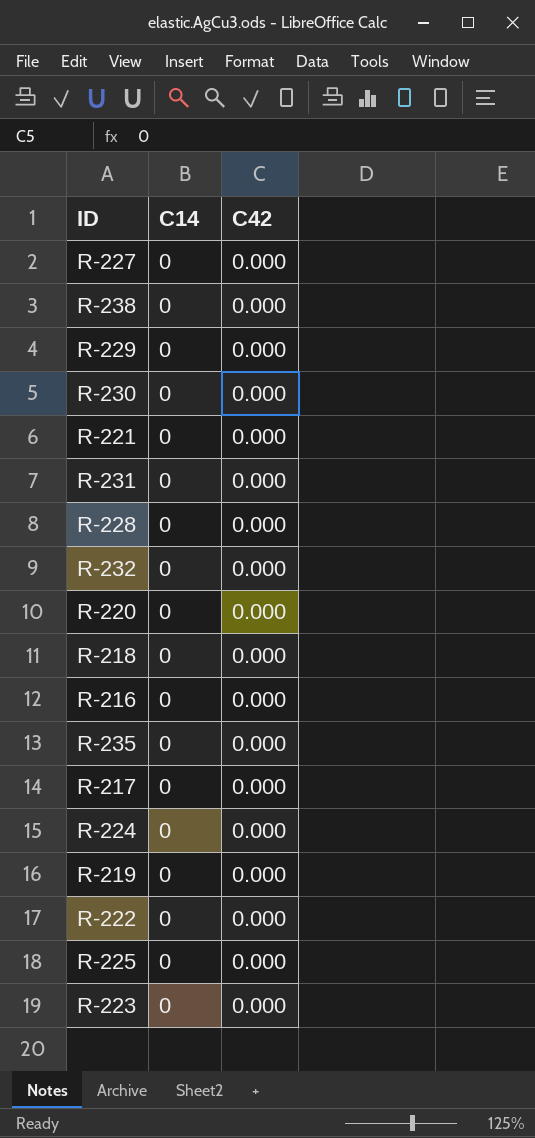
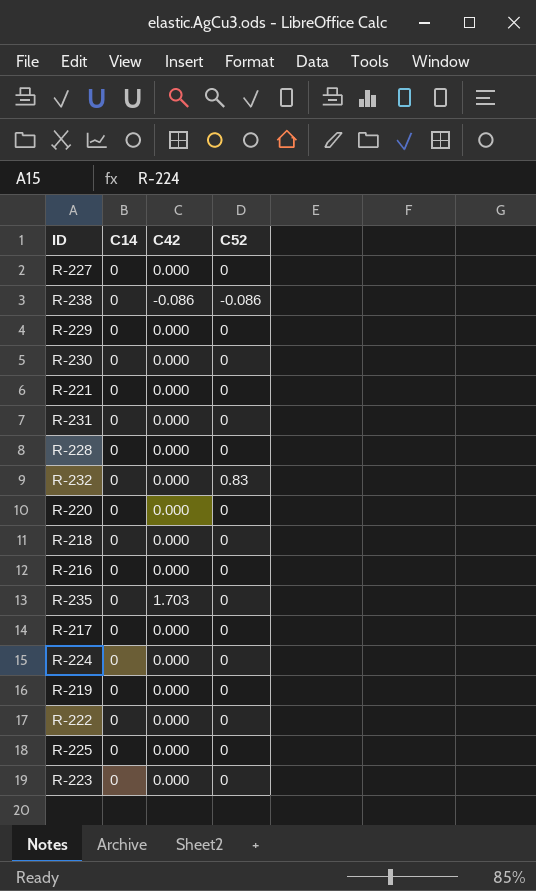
column C52 | position: none -> 4
R-238 | C42: 0.000 -> -0.086
R-235 | C42: 0.000 -> 1.703

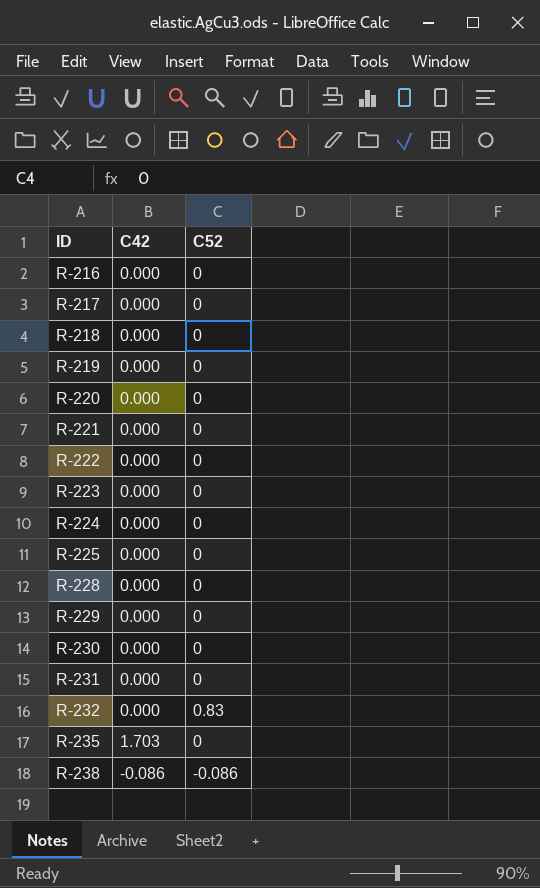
row order: none -> ID ascending
column C14 | position: 2 -> none
row R-227: 0 | 0.000 | 0 -> none

